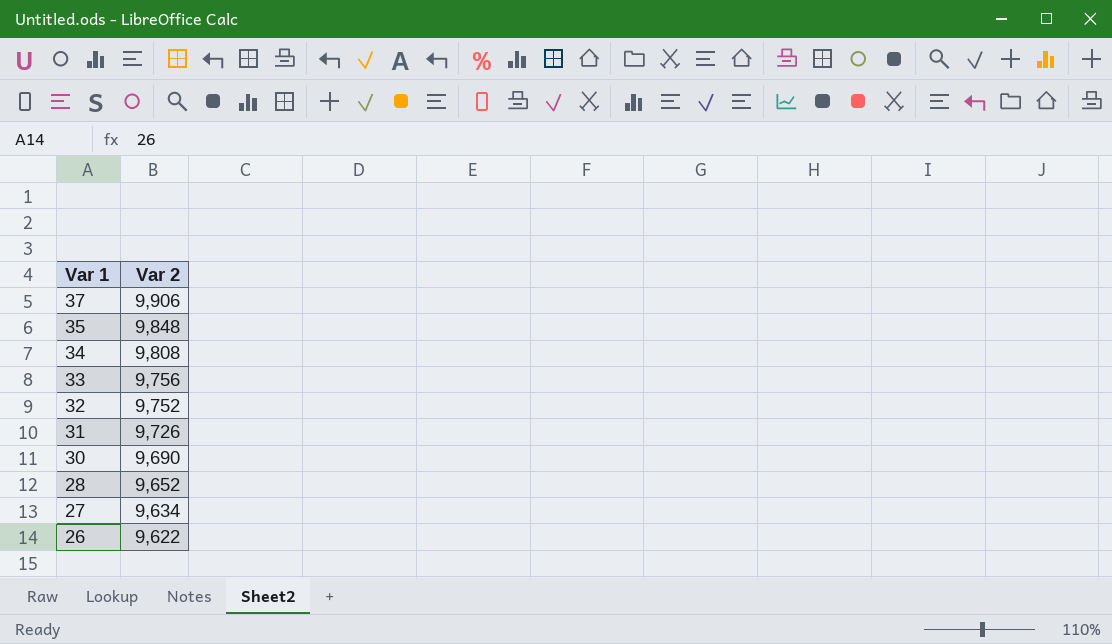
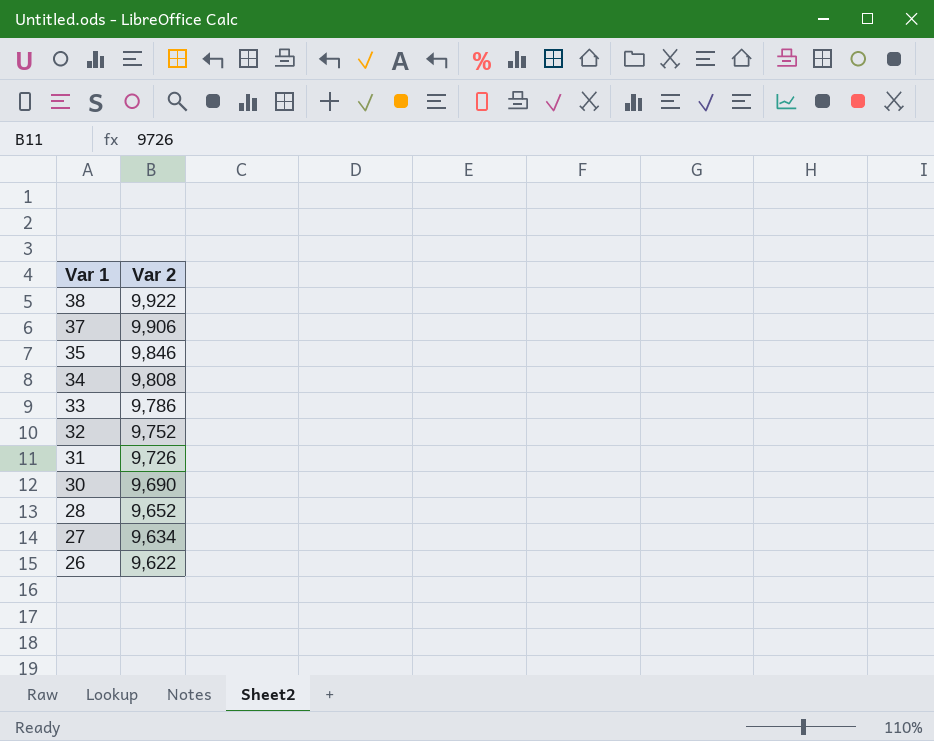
row 38: none -> 9,922
35 | Var 2: 9,848 -> 9,846
33 | Var 2: 9,756 -> 9,786

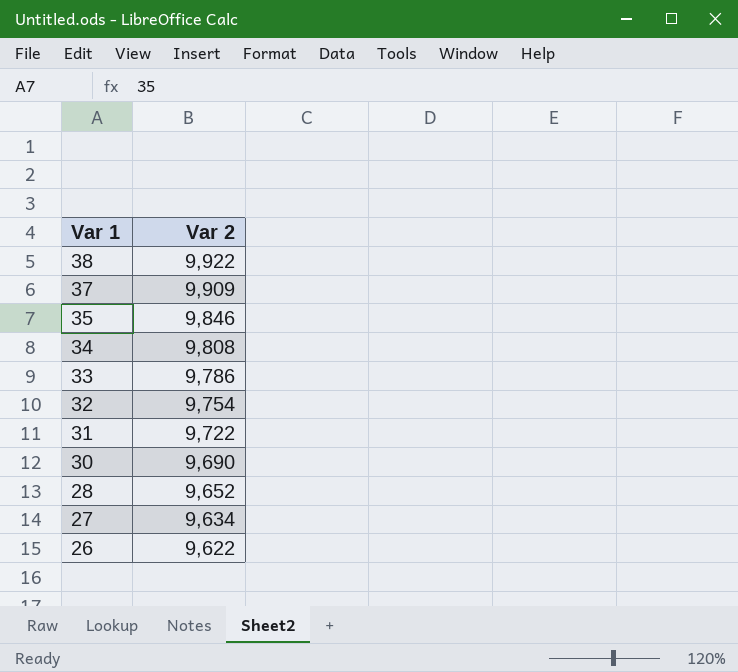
37 | Var 2: 9,906 -> 9,909
32 | Var 2: 9,752 -> 9,754
31 | Var 2: 9,726 -> 9,722

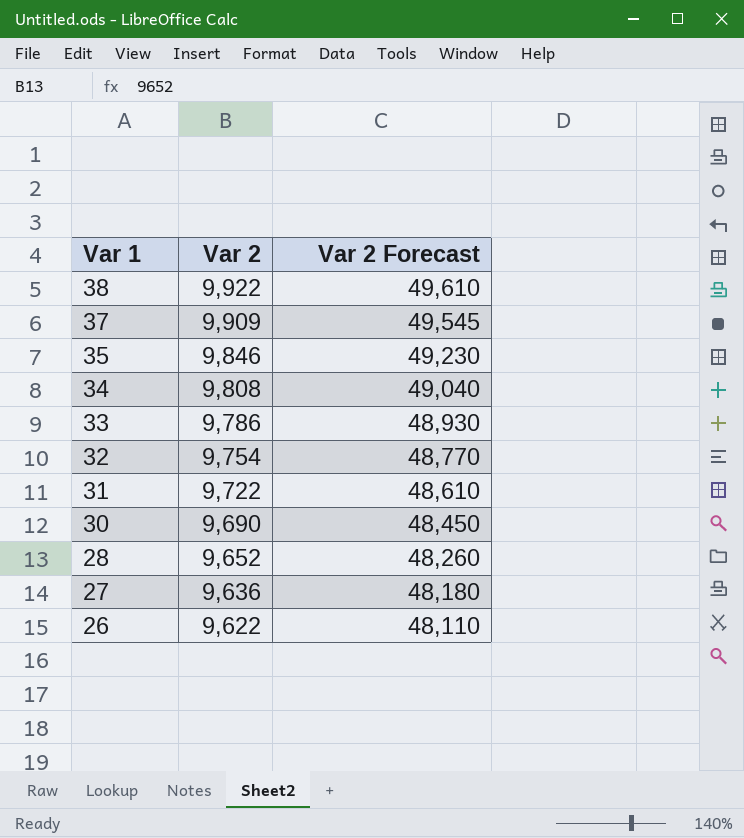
column Var 2 Forecast | formula: none -> [Var 2] * 5
27 | Var 2: 9,634 -> 9,636

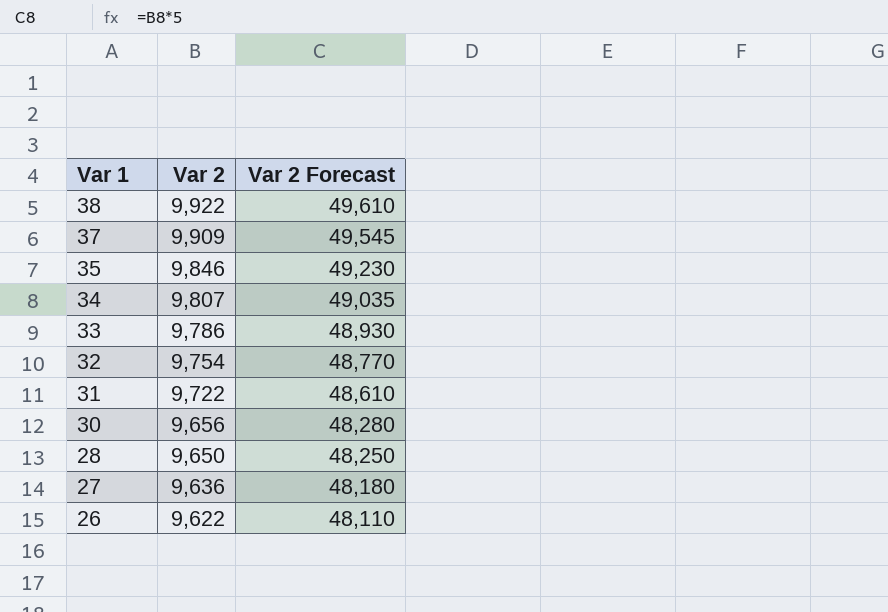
34 | Var 2: 9,808 -> 9,807
34 | Var 2 Forecast: 49,040 -> 49,035
30 | Var 2: 9,690 -> 9,656
30 | Var 2 Forecast: 48,450 -> 48,280
28 | Var 2: 9,652 -> 9,650
28 | Var 2 Forecast: 48,260 -> 48,250

